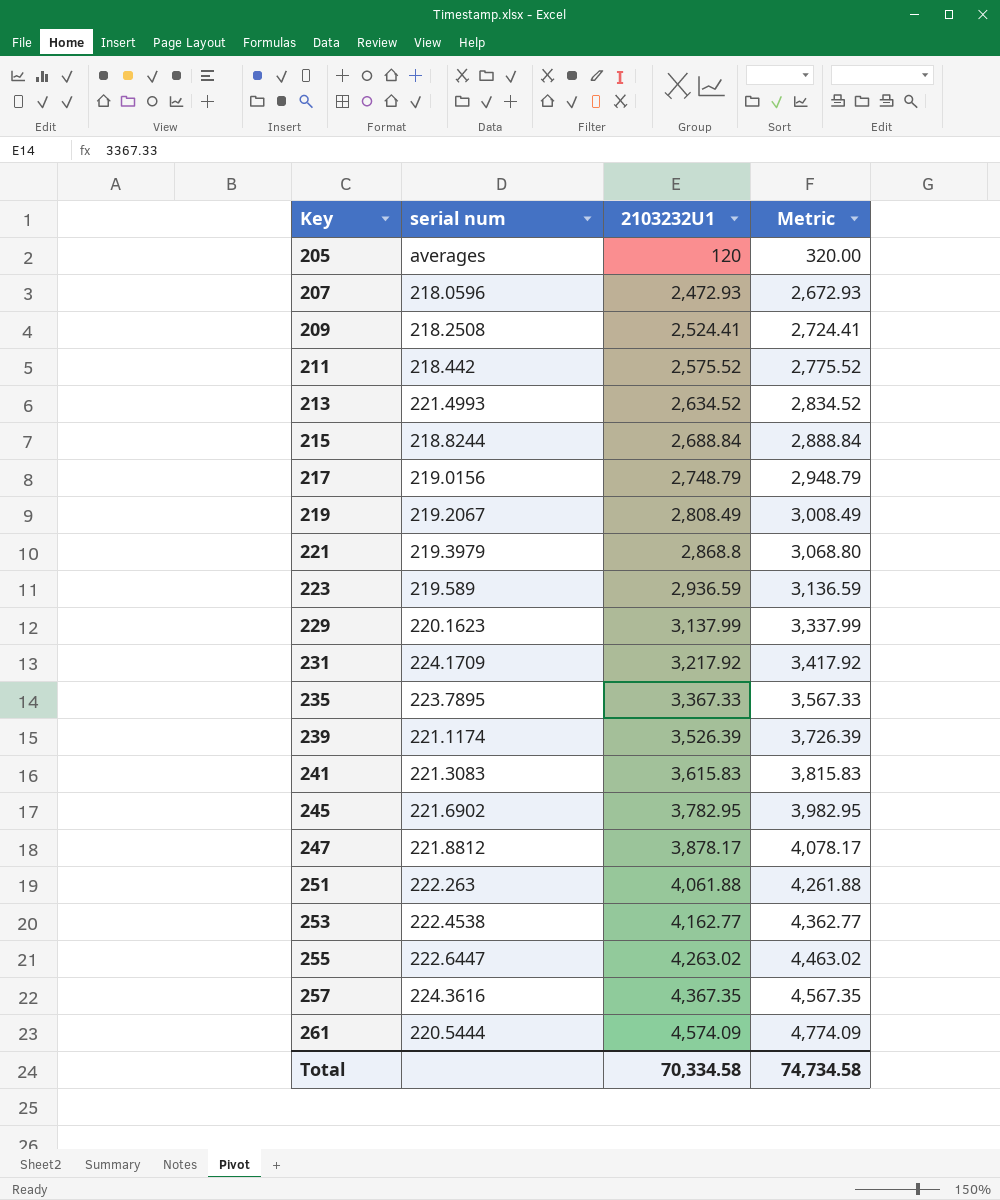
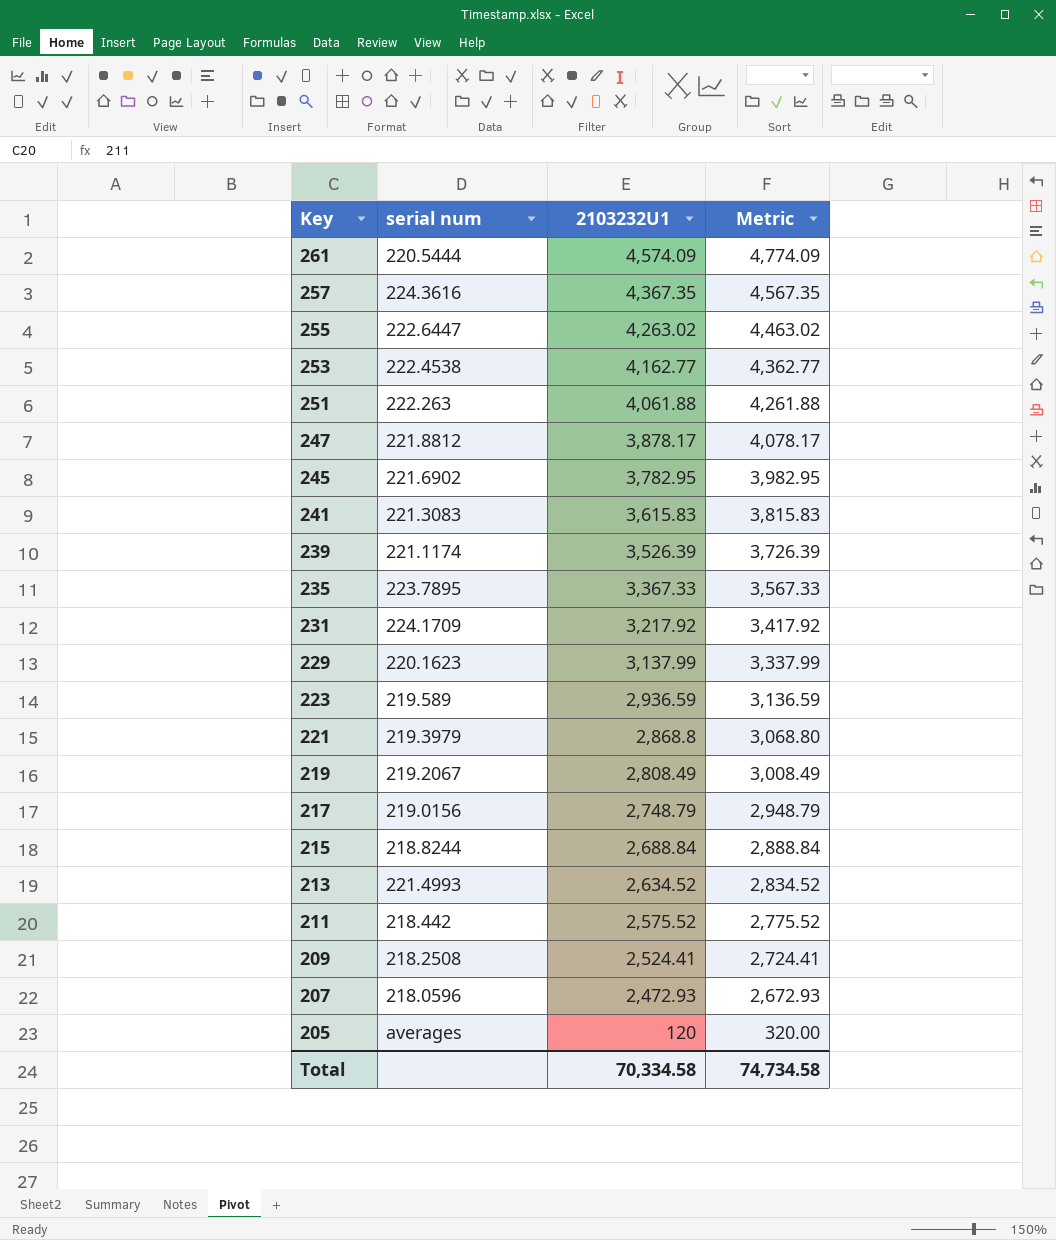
row order: Key ascending -> Key descending

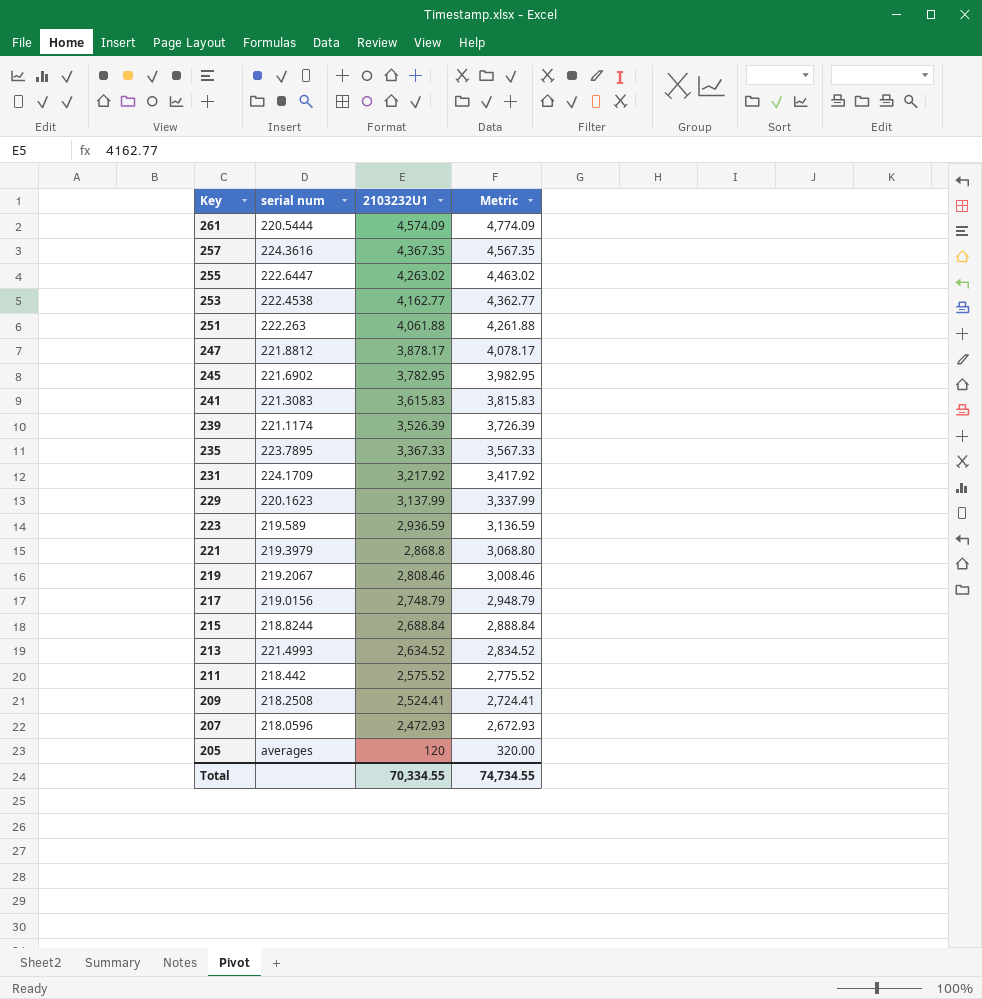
219 | 2103232U1: 2,808.49 -> 2,808.46
219 | Metric: 3,008.49 -> 3,008.46
Total | 2103232U1: 70,334.58 -> 70,334.55
Total | Metric: 74,734.58 -> 74,734.55

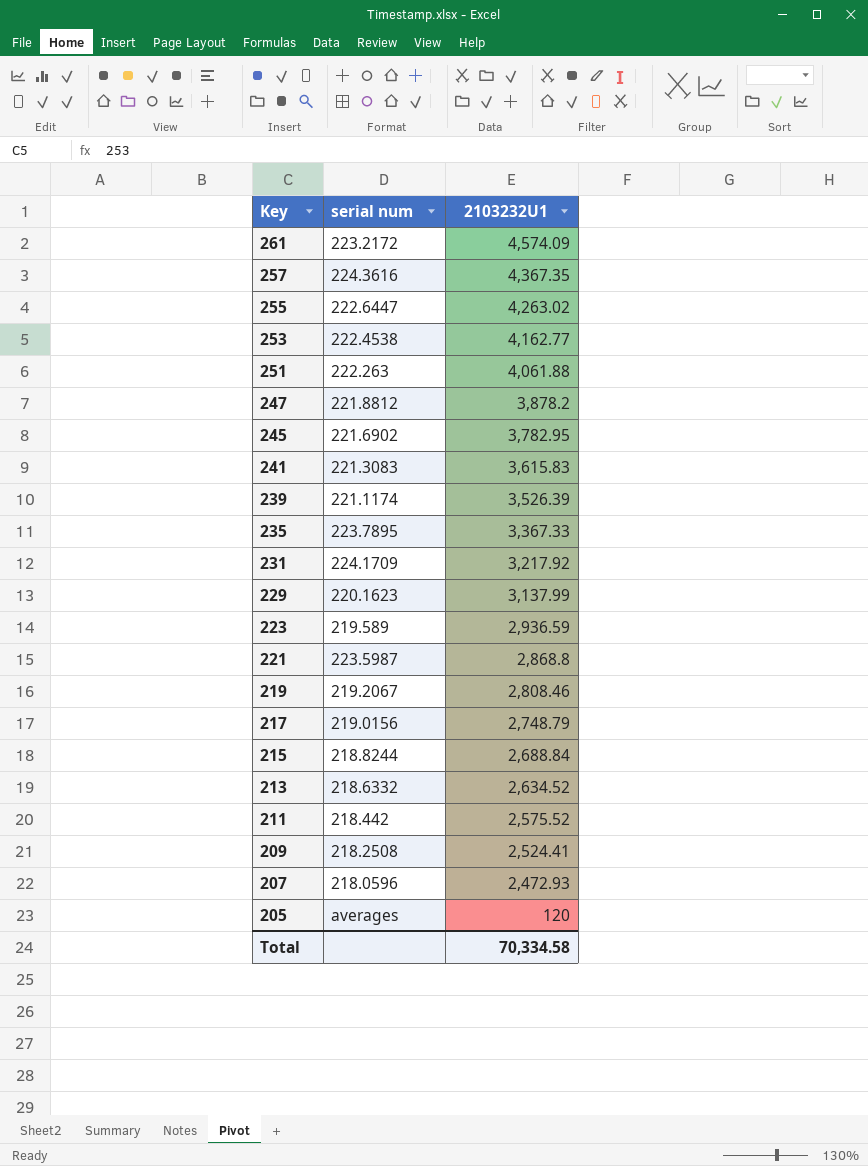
column Metric | formula: [2103232U1] + 200 -> none
261 | serial num: 220.5444 -> 223.2172
247 | 2103232U1: 3,878.17 -> 3,878.2
221 | serial num: 219.3979 -> 223.5987
213 | serial num: 221.4993 -> 218.6332
Total | 2103232U1: 70,334.55 -> 70,334.58

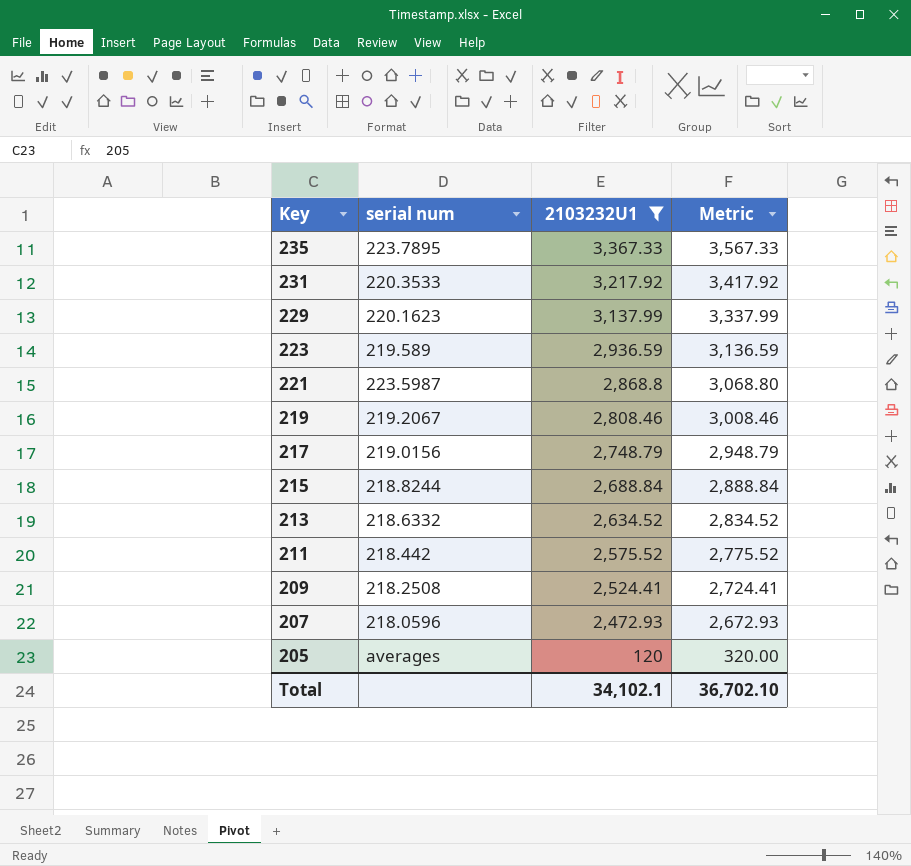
filter: none -> 2103232U1 <= 3,367.33
column Metric | formula: none -> [2103232U1] + 200
231 | serial num: 224.1709 -> 220.3533
Total | 2103232U1: 70,334.58 -> 34,102.1

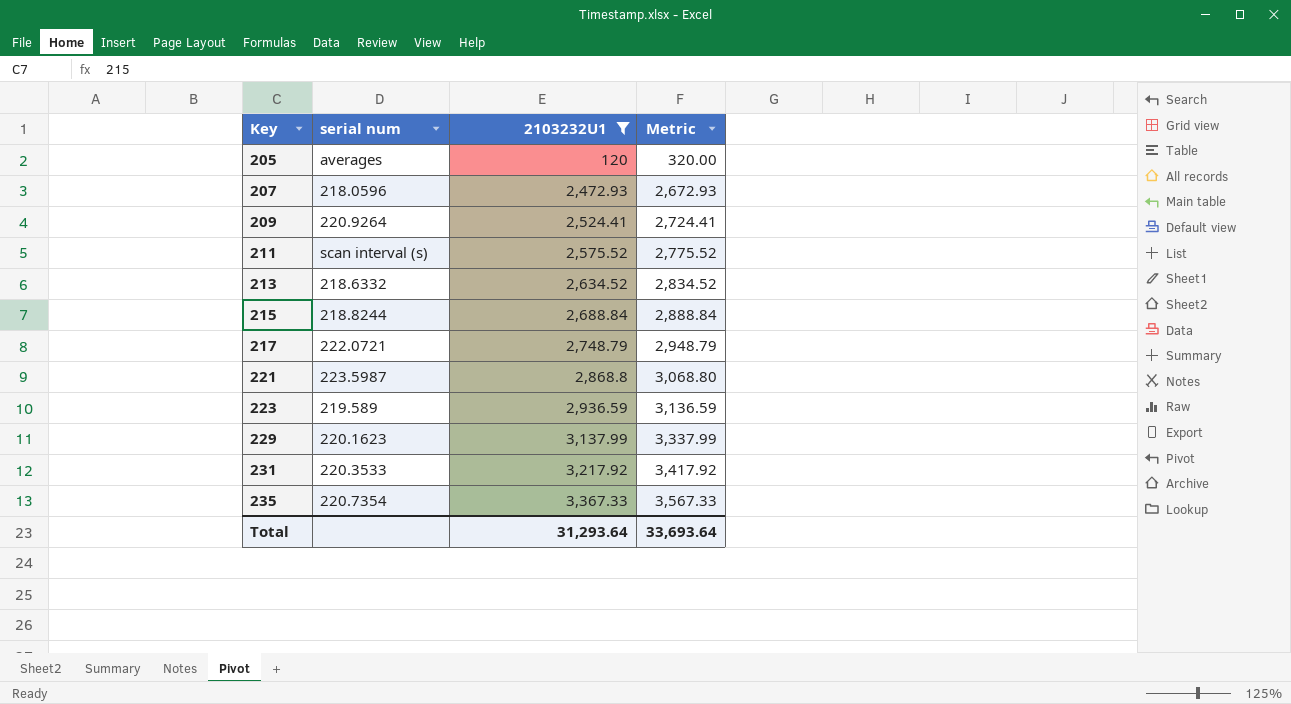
row order: Key descending -> Key ascending
row 219: 219.2067 | 2,808.46 | 3,008.46 -> none
209 | serial num: 218.2508 -> 220.9264
211 | serial num: 218.442 -> scan interval (s)
217 | serial num: 219.0156 -> 222.0721
235 | serial num: 223.7895 -> 220.7354
Total | 2103232U1: 34,102.1 -> 31,293.64
Total | Metric: 36,702.10 -> 33,693.64

